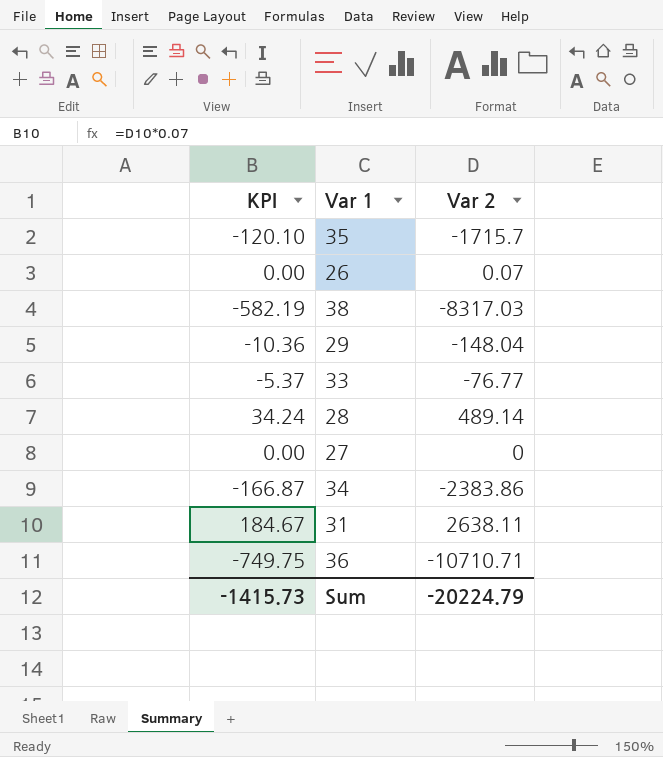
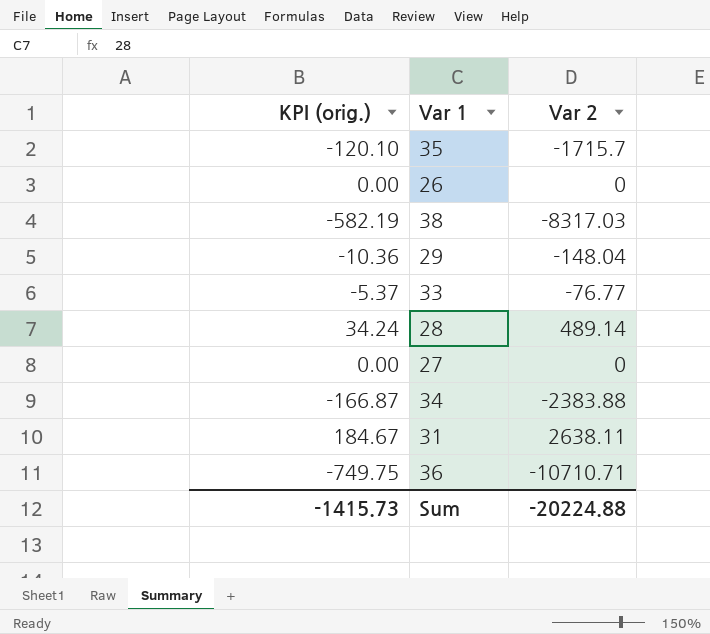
column name: KPI -> KPI (orig.)
26 | Var 2: 0.07 -> 0
34 | Var 2: -2383.86 -> -2383.88
Sum | Var 2: -20224.79 -> -20224.88

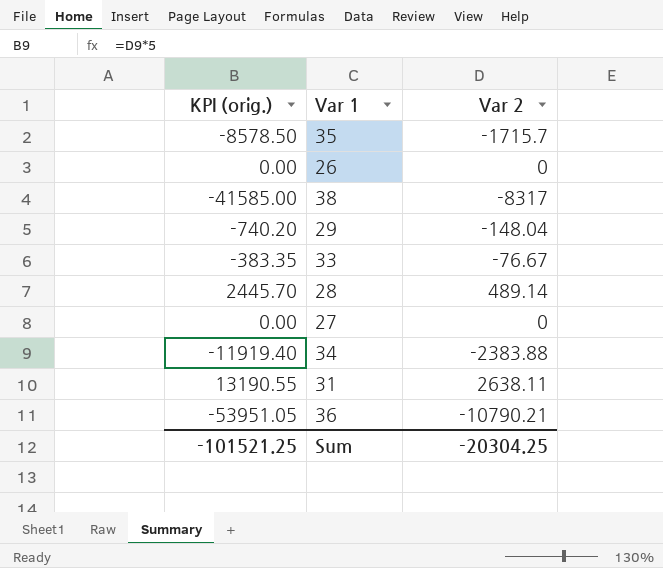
column KPI (orig.) | formula: [Var 2] * 0.07 -> [Var 2] * 5
38 | Var 2: -8317.03 -> -8317
33 | Var 2: -76.77 -> -76.67
36 | Var 2: -10710.71 -> -10790.21
Sum | KPI (orig.): -1415.73 -> -101521.25
Sum | Var 2: -20224.88 -> -20304.25

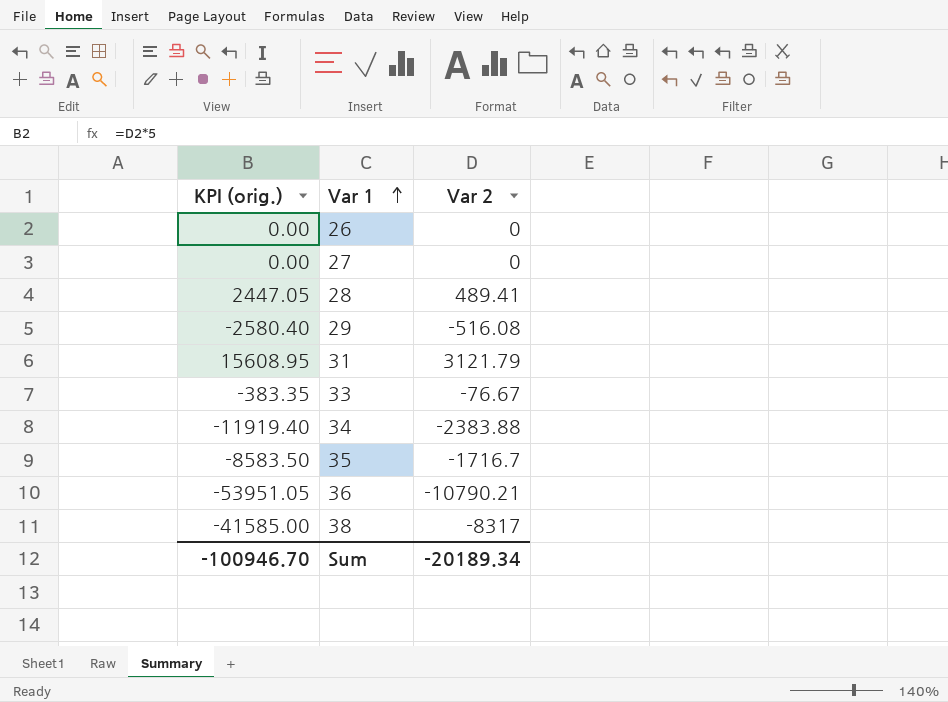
row order: none -> Var 1 ascending
28 | KPI (orig.): 2445.70 -> 2447.05
28 | Var 2: 489.14 -> 489.41
29 | KPI (orig.): -740.20 -> -2580.40
29 | Var 2: -148.04 -> -516.08
31 | KPI (orig.): 13190.55 -> 15608.95
31 | Var 2: 2638.11 -> 3121.79
35 | KPI (orig.): -8578.50 -> -8583.50
35 | Var 2: -1715.7 -> -1716.7
Sum | KPI (orig.): -101521.25 -> -100946.70
Sum | Var 2: -20304.25 -> -20189.34

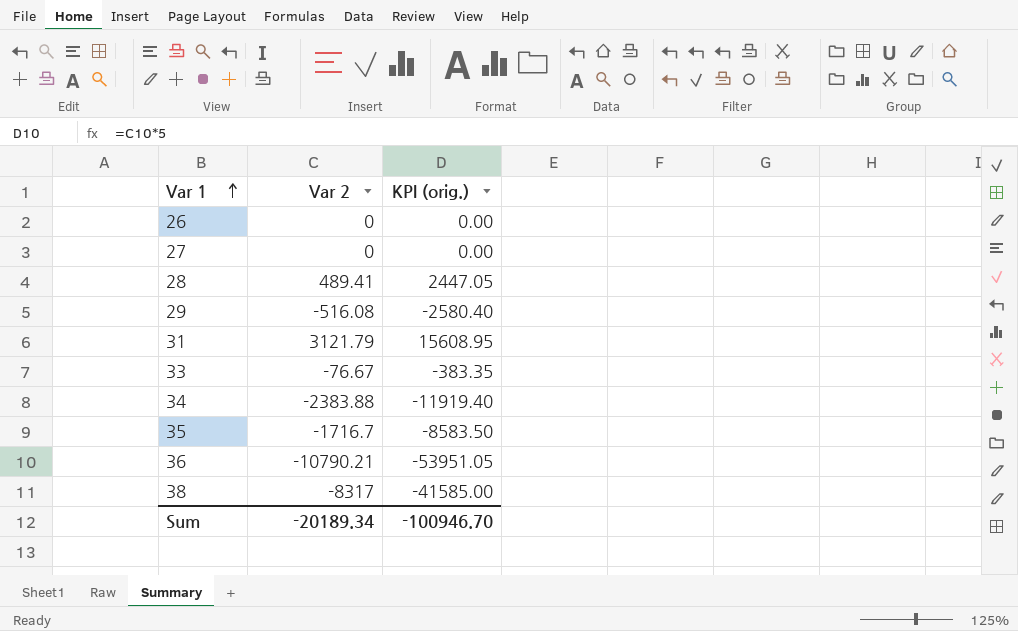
column KPI (orig.) | position: 1 -> 3

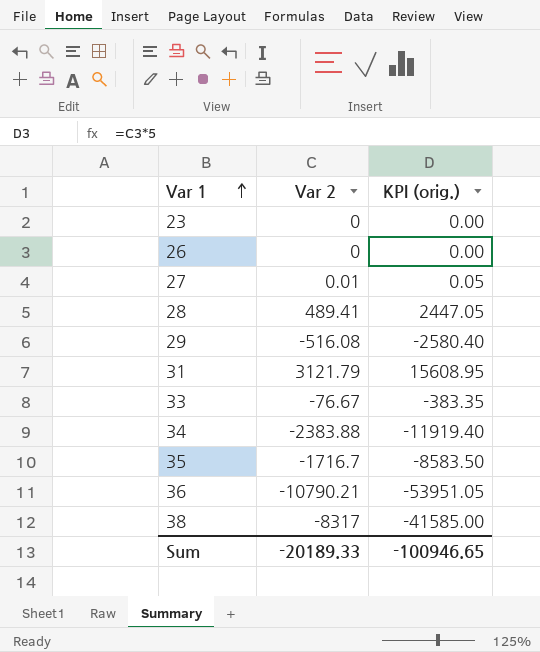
row 23: none -> 0 | 0.00
27 | Var 2: 0 -> 0.01
27 | KPI (orig.): 0.00 -> 0.05
Sum | Var 2: -20189.34 -> -20189.33
Sum | KPI (orig.): -100946.70 -> -100946.65

